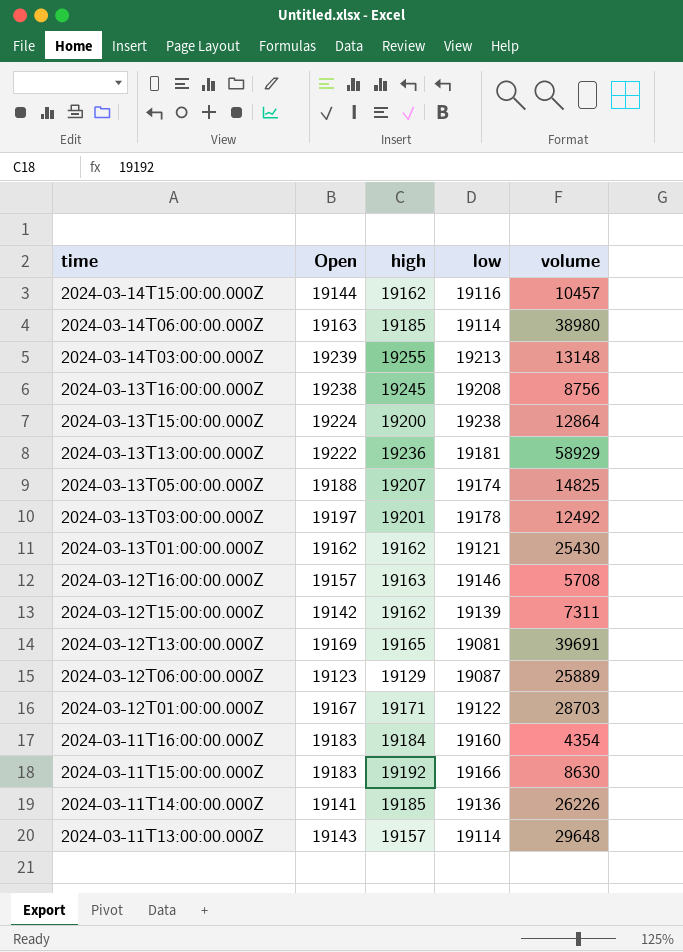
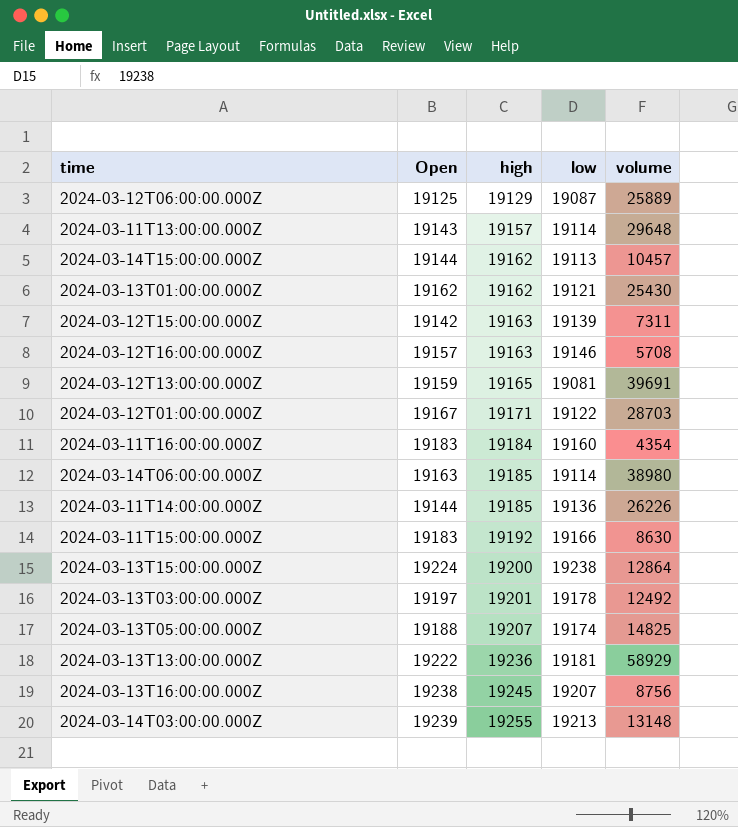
row order: time descending -> high ascending
2024-03-12T06:00:00.000Z | Open: 19123 -> 19125
2024-03-14T15:00:00.000Z | low: 19116 -> 19113
2024-03-12T15:00:00.000Z | high: 19162 -> 19163
2024-03-12T13:00:00.000Z | Open: 19169 -> 19159
2024-03-11T14:00:00.000Z | Open: 19141 -> 19144
2024-03-13T16:00:00.000Z | low: 19208 -> 19207

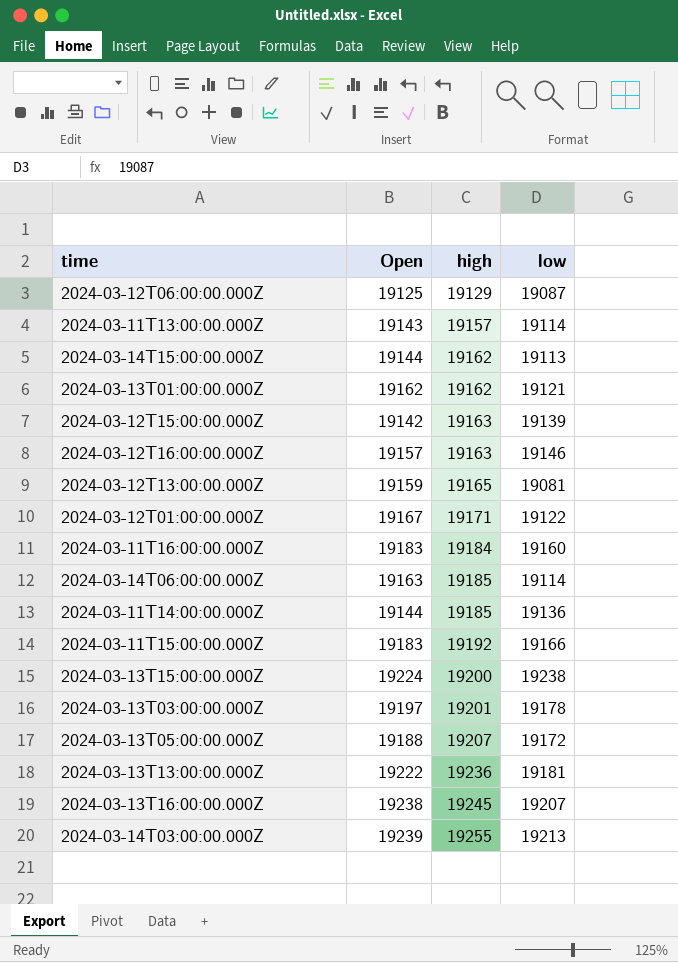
column volume | position: 5 -> none
2024-03-13T05:00:00.000Z | low: 19174 -> 19172

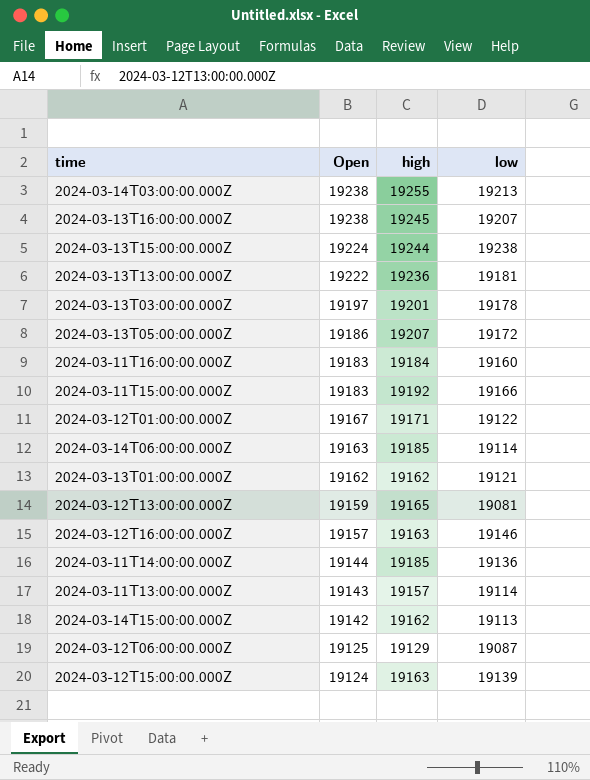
row order: high ascending -> Open descending
2024-03-14T03:00:00.000Z | Open: 19239 -> 19238
2024-03-13T15:00:00.000Z | high: 19200 -> 19244
2024-03-13T05:00:00.000Z | Open: 19188 -> 19186
2024-03-14T15:00:00.000Z | Open: 19144 -> 19142
2024-03-12T15:00:00.000Z | Open: 19142 -> 19124

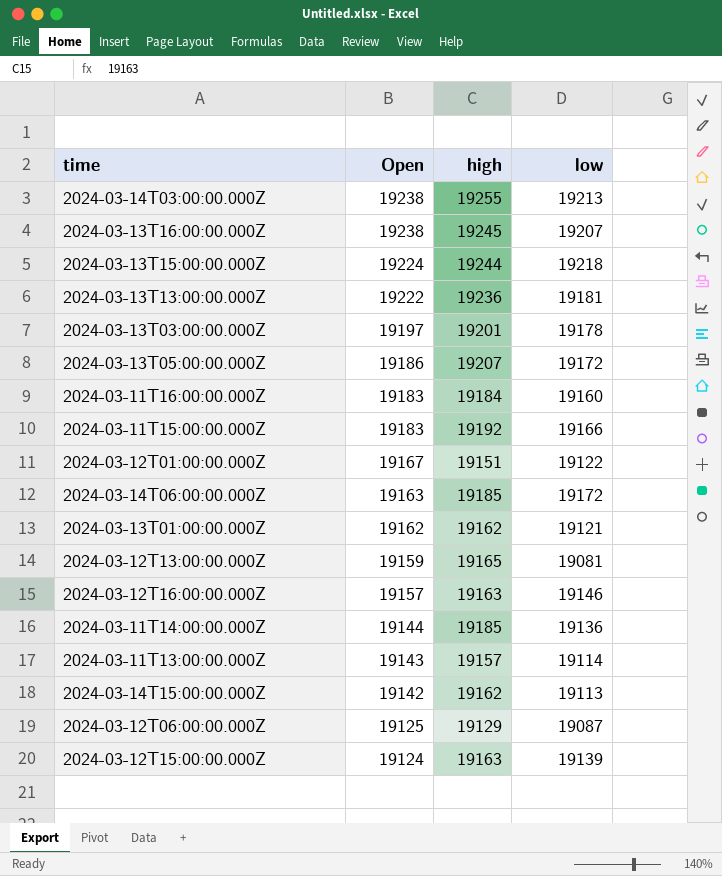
2024-03-13T15:00:00.000Z | low: 19238 -> 19218
2024-03-12T01:00:00.000Z | high: 19171 -> 19151
2024-03-14T06:00:00.000Z | low: 19114 -> 19172

